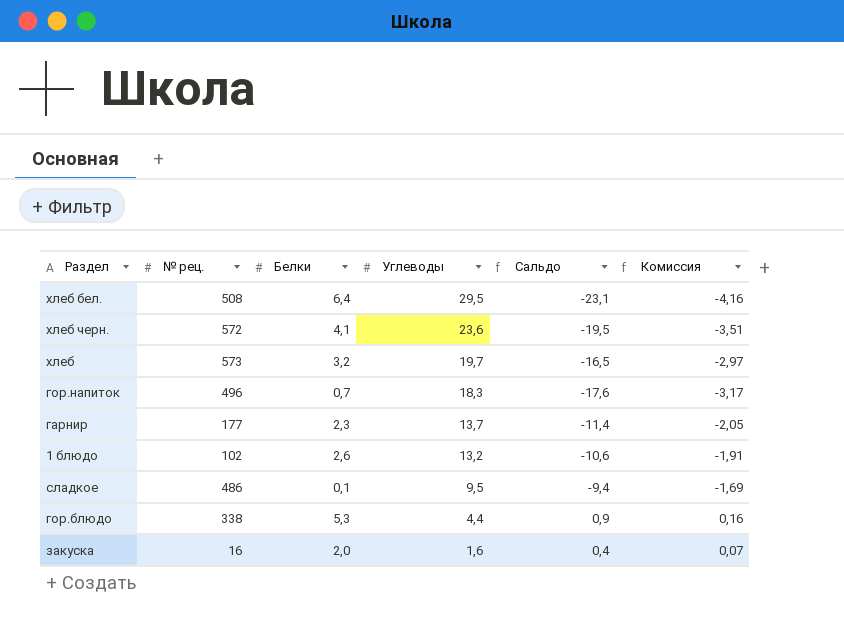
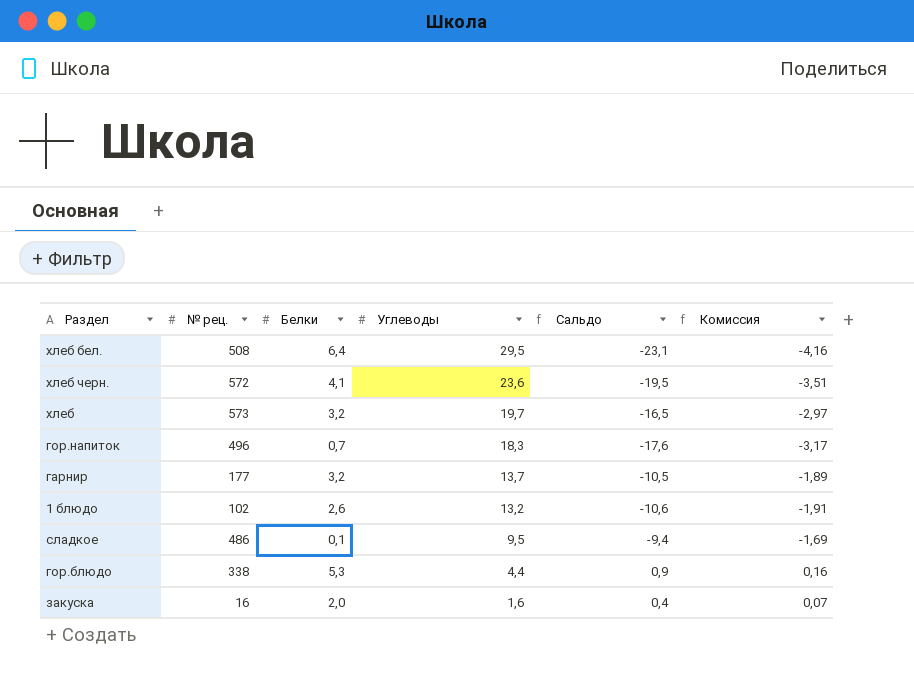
гарнир | Белки: 2,3 -> 3,2
гарнир | Сальдо: -11,4 -> -10,5
гарнир | Комиссия: -2,05 -> -1,89

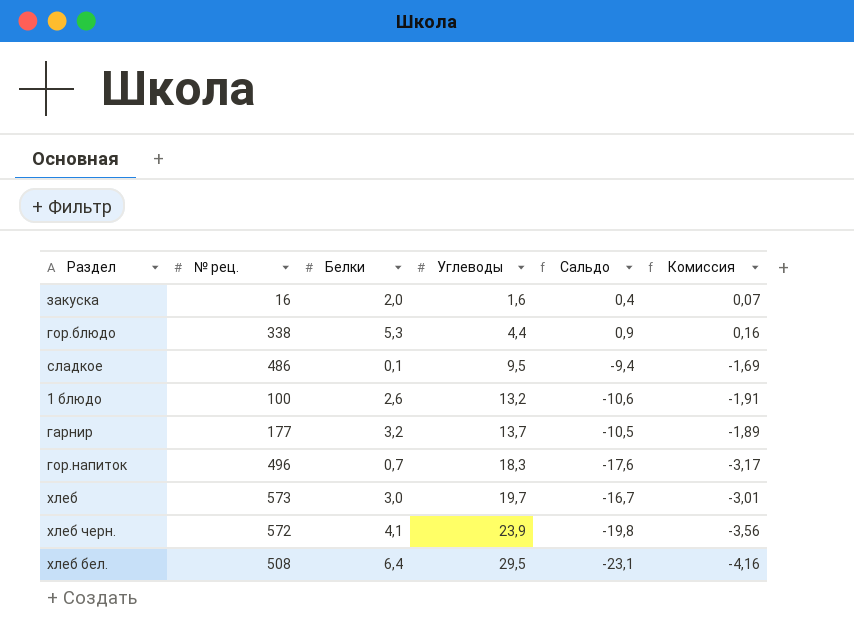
row order: Углеводы descending -> Углеводы ascending
1 блюдо | № рец.: 102 -> 100
хлеб | Белки: 3,2 -> 3,0
хлеб | Сальдо: -16,5 -> -16,7
хлеб | Комиссия: -2,97 -> -3,01
хлеб черн. | Углеводы: 23,6 -> 23,9
хлеб черн. | Сальдо: -19,5 -> -19,8
хлеб черн. | Комиссия: -3,51 -> -3,56

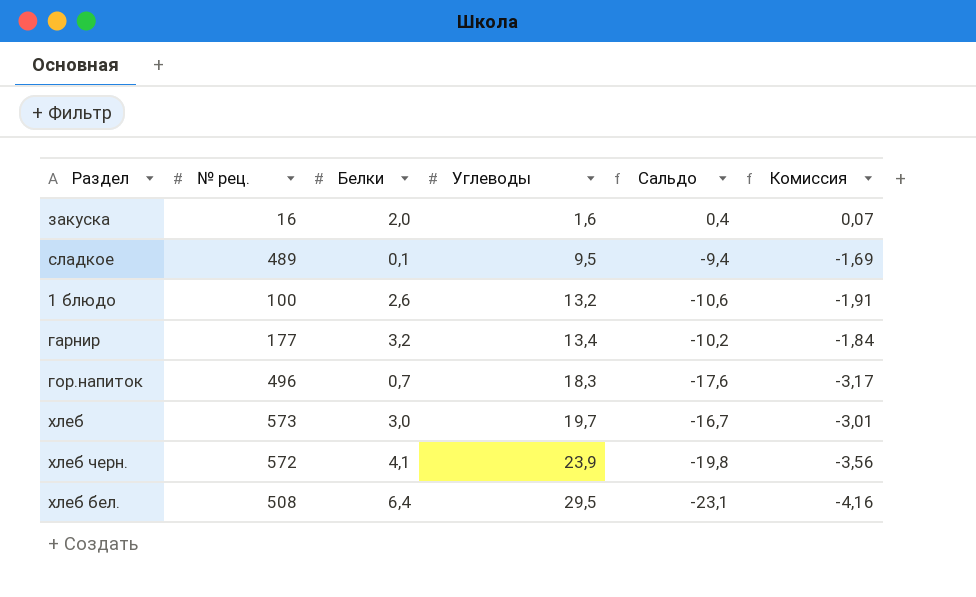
row гор.блюдо: 338 | 5,3 | 4,4 | 0,9 | 0,16 -> none
сладкое | № рец.: 486 -> 489
гарнир | Углеводы: 13,7 -> 13,4
гарнир | Сальдо: -10,5 -> -10,2
гарнир | Комиссия: -1,89 -> -1,84

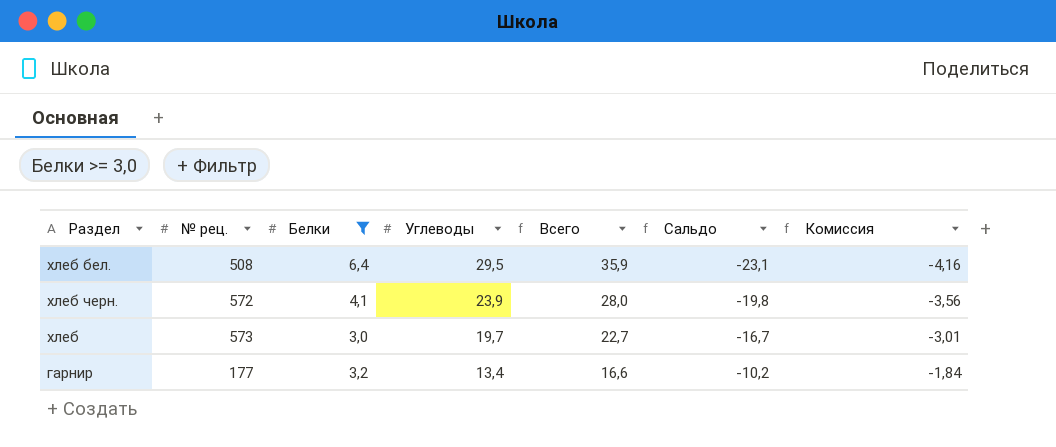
filter: none -> Белки >= 3,0
row order: Углеводы ascending -> Углеводы descending
column Всего | formula: none -> [Белки] + [Углеводы]

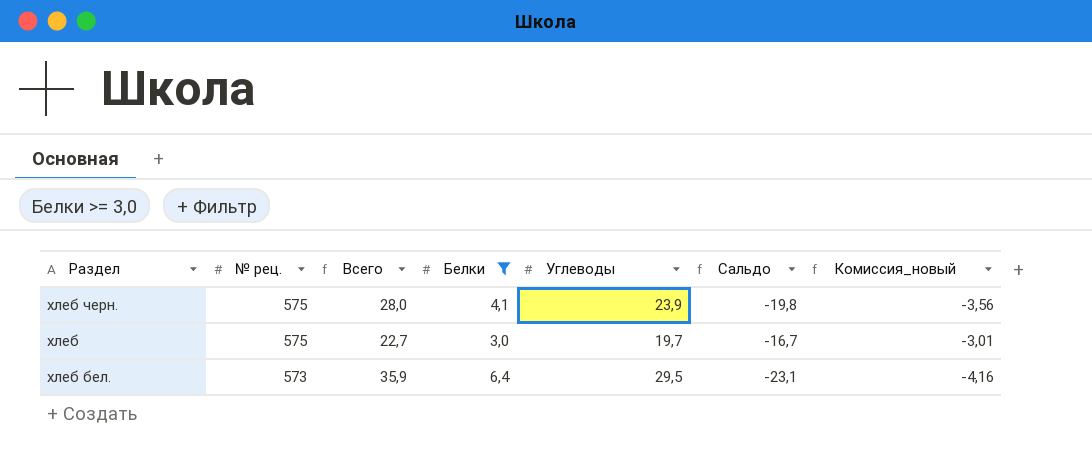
row order: Углеводы descending -> № рец. descending
column Всего | position: 5 -> 3
column name: Комиссия -> Комиссия_новый
row гарнир: 177 | 3,2 | 13,4 | 16,6 | -10,2 | -1,84 -> none
хлеб черн. | № рец.: 572 -> 575
хлеб | № рец.: 573 -> 575
хлеб бел. | № рец.: 508 -> 573

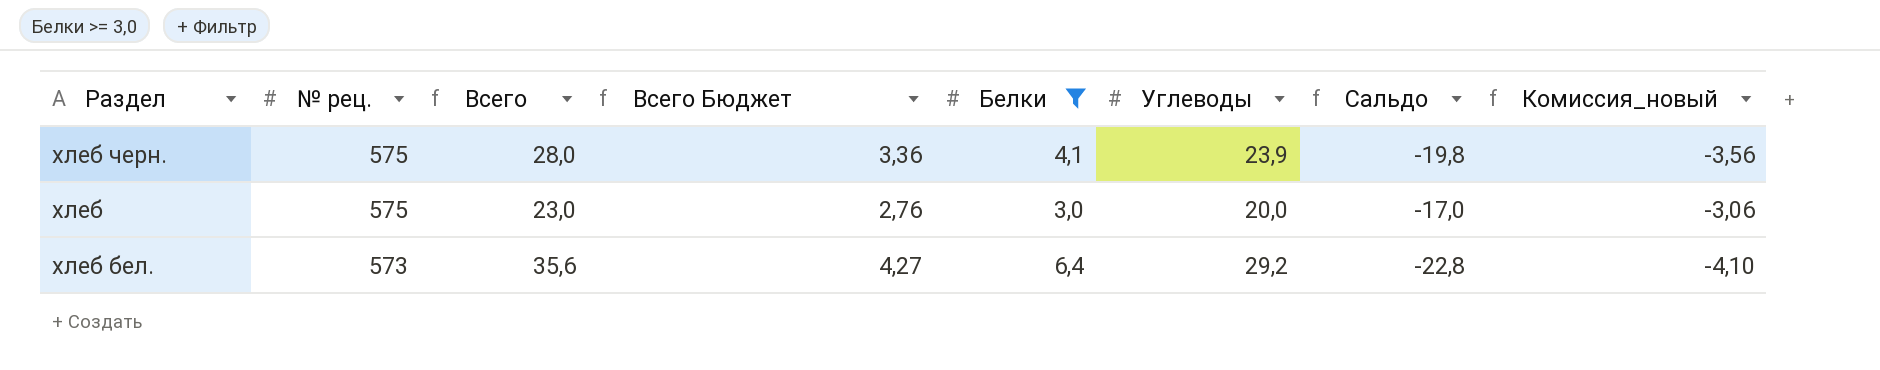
column Всего Бюджет | formula: none -> [Всего] * 0,12
хлеб | Всего: 22,7 -> 23,0
хлеб | Углеводы: 19,7 -> 20,0
хлеб | Сальдо: -16,7 -> -17,0
хлеб | Комиссия_новый: -3,01 -> -3,06
хлеб бел. | Всего: 35,9 -> 35,6
хлеб бел. | Углеводы: 29,5 -> 29,2
хлеб бел. | Сальдо: -23,1 -> -22,8
хлеб бел. | Комиссия_новый: -4,16 -> -4,10

